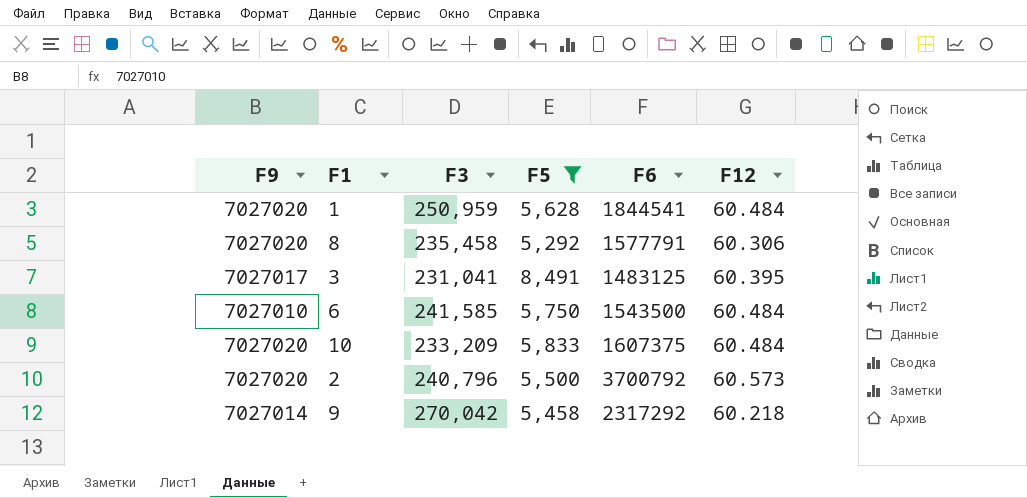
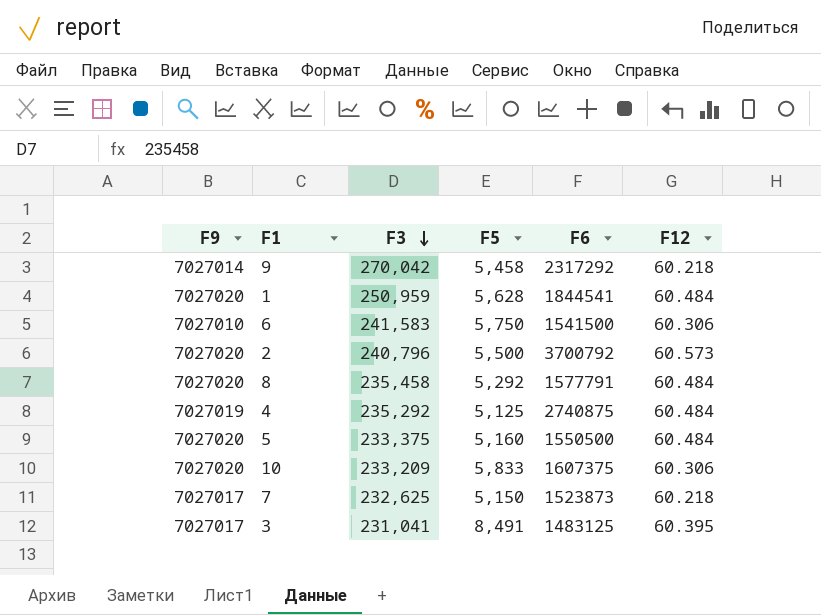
filter: F5 >= 5,292 -> none
row order: none -> F3 descending
6 | F3: 241,585 -> 241,583
6 | F6: 1543500 -> 1541500
6 | F12: 60.484 -> 60.306
8 | F12: 60.306 -> 60.484
10 | F12: 60.484 -> 60.306

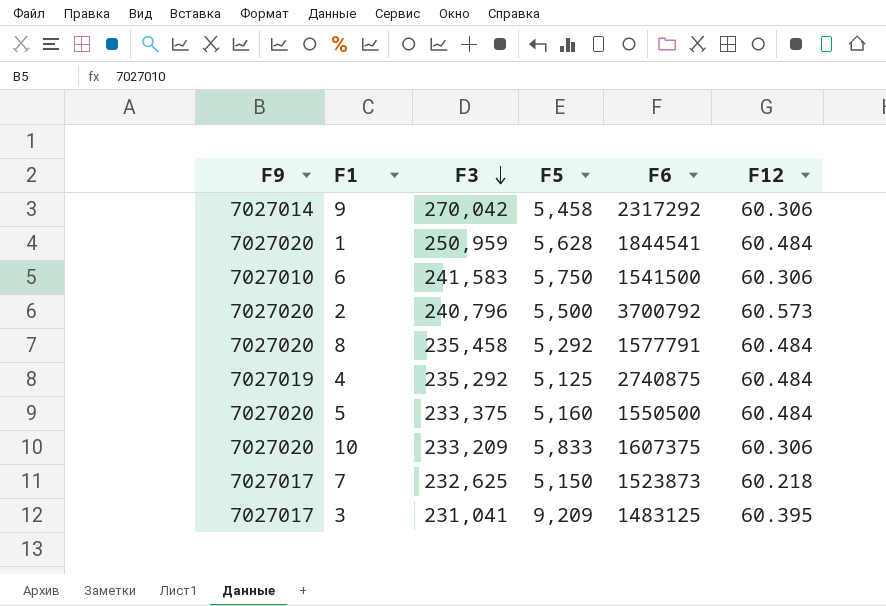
9 | F12: 60.218 -> 60.306
3 | F5: 8,491 -> 9,209

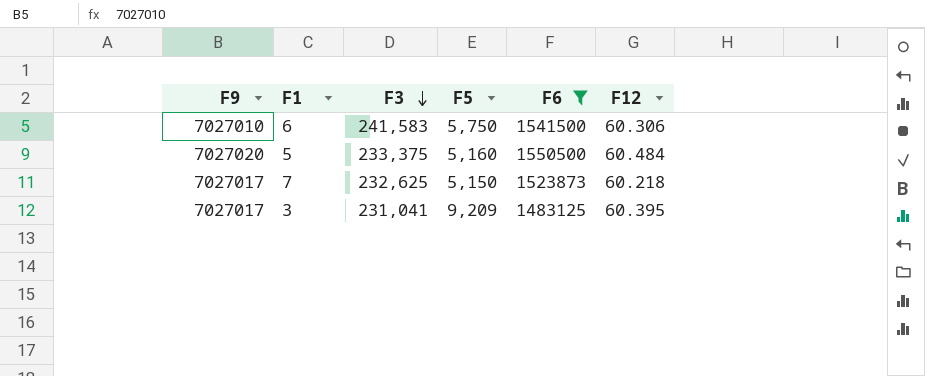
filter: none -> F6 <= 1550500

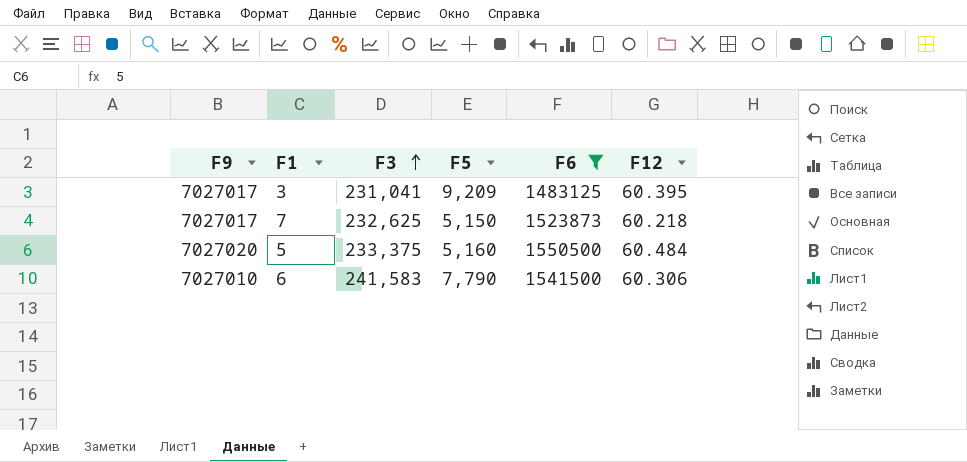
row order: F3 descending -> F3 ascending
6 | F5: 5,750 -> 7,790

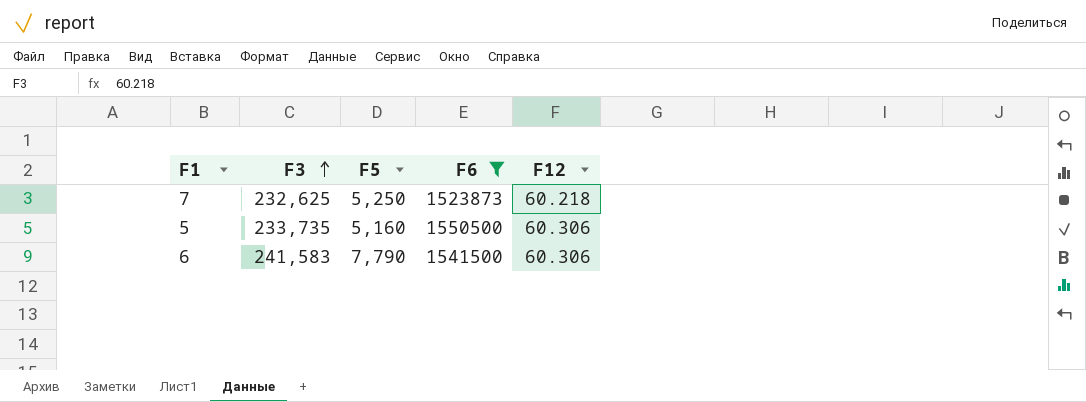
column F9 | position: 1 -> none
row 3: 7027017 | 231,041 | 9,209 | 1483125 | 60.395 -> none
7 | F5: 5,150 -> 5,250
5 | F3: 233,375 -> 233,735
5 | F12: 60.484 -> 60.306

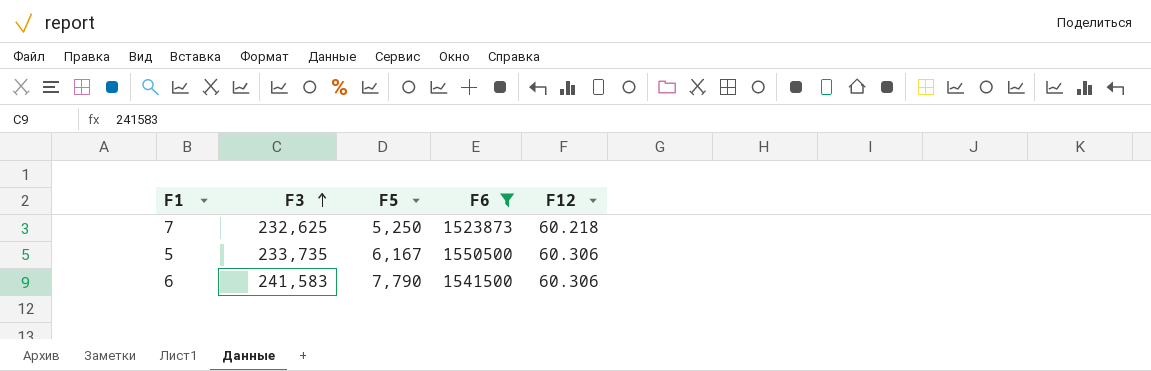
5 | F5: 5,160 -> 6,167

